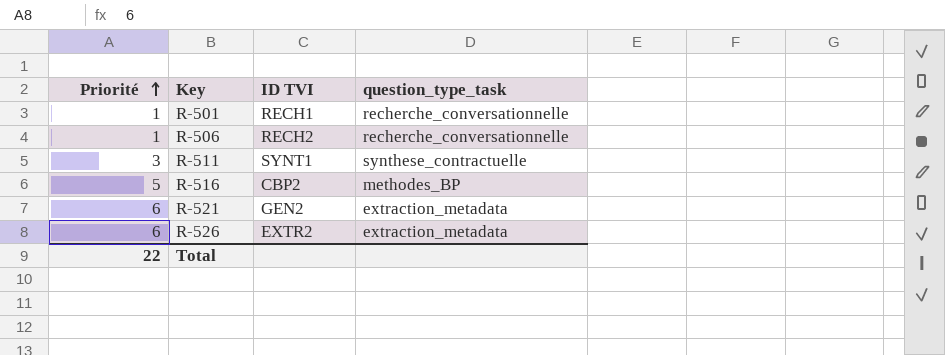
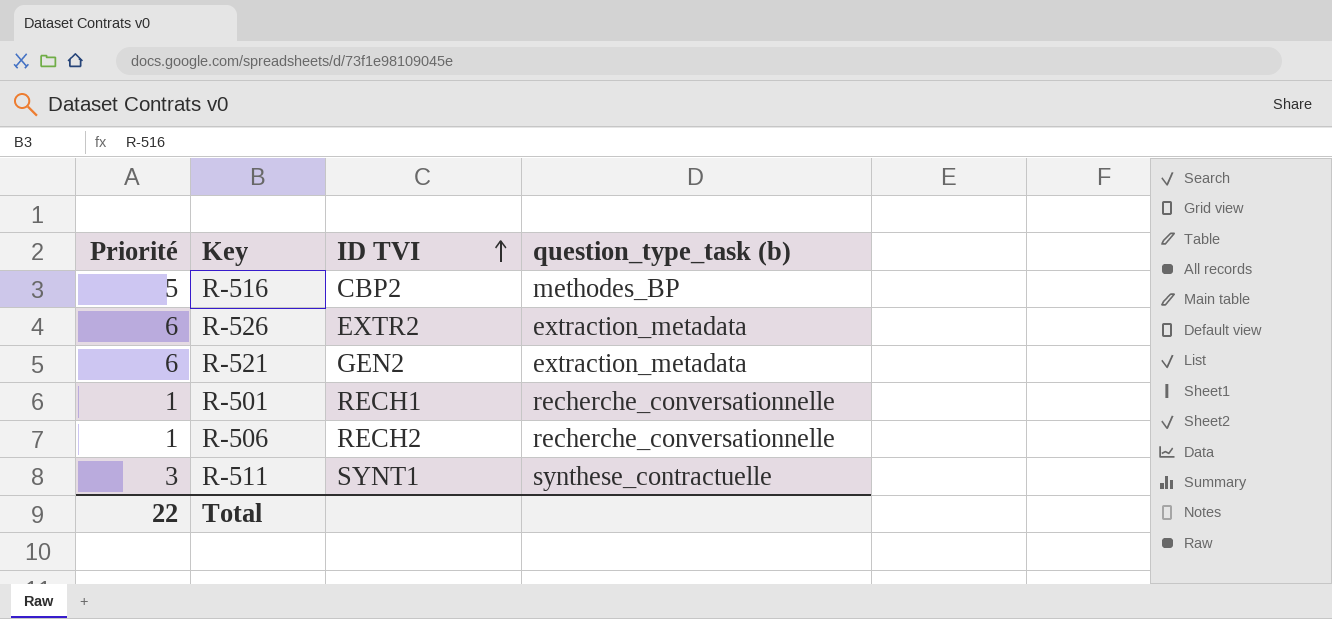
row order: Priorité ascending -> ID TVI ascending
column name: question_type_task -> question_type_task (b)

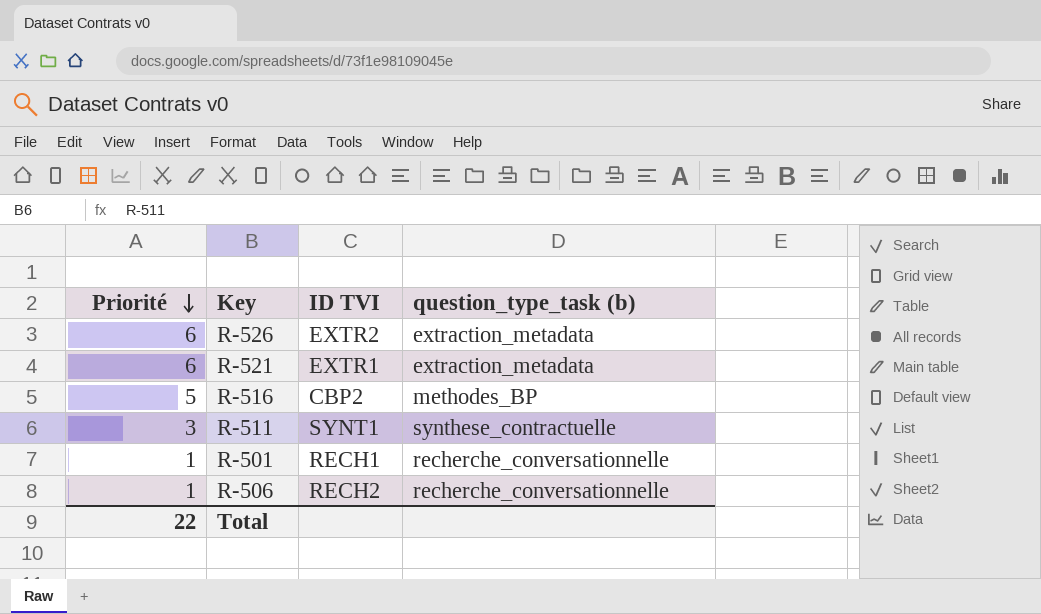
row order: ID TVI ascending -> Priorité descending
R-521 | ID TVI: GEN2 -> EXTR1

